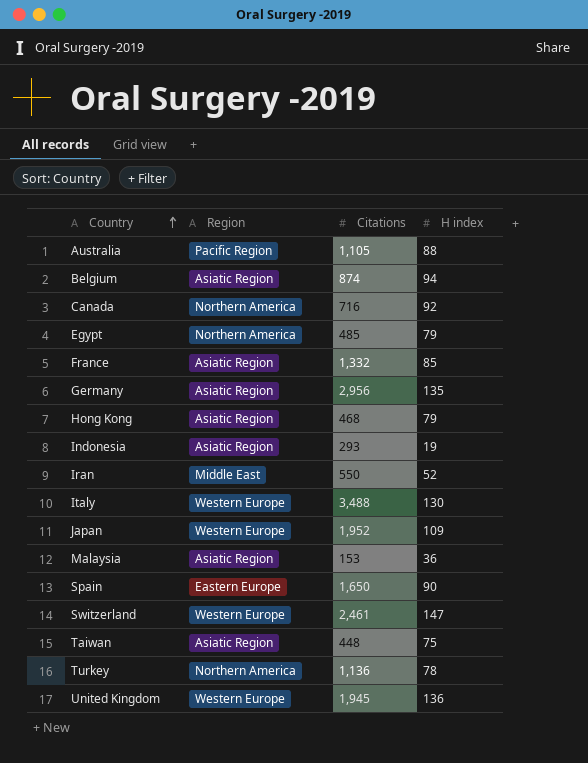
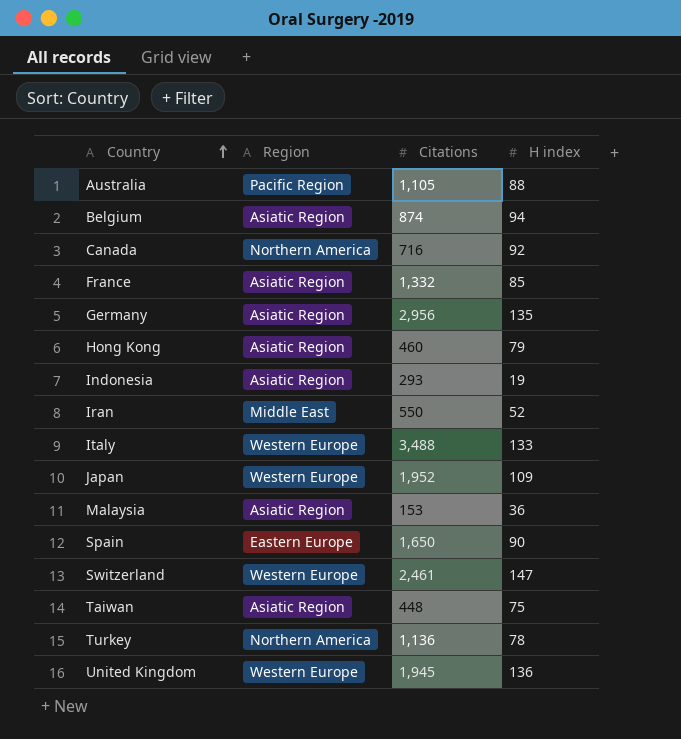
row Egypt: Northern America | 485 | 79 -> none
Hong Kong | Citations: 468 -> 460
Italy | H index: 130 -> 133

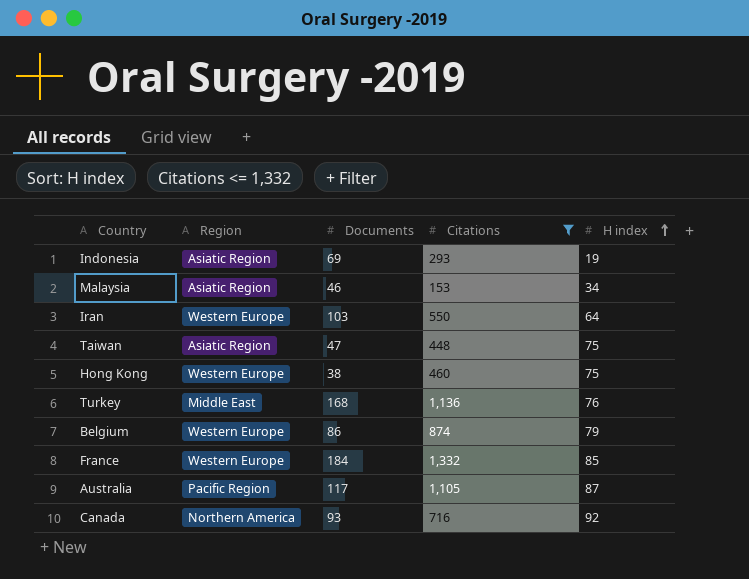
filter: none -> Citations <= 1,332
row order: Country ascending -> H index ascending
column Documents | position: none -> 3
Malaysia | H index: 36 -> 34
Iran | Region: Middle East -> Western Europe
Iran | H index: 52 -> 64
Hong Kong | Region: Asiatic Region -> Western Europe
Hong Kong | H index: 79 -> 75
Turkey | Region: Northern America -> Middle East
Turkey | H index: 78 -> 76
Belgium | Region: Asiatic Region -> Western Europe
Belgium | H index: 94 -> 79
France | Region: Asiatic Region -> Western Europe
Australia | H index: 88 -> 87

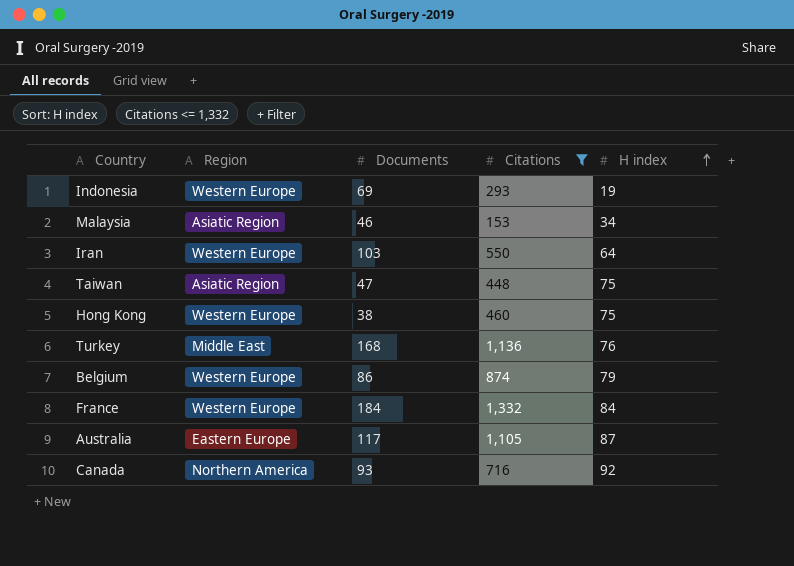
Indonesia | Region: Asiatic Region -> Western Europe
France | H index: 85 -> 84
Australia | Region: Pacific Region -> Eastern Europe

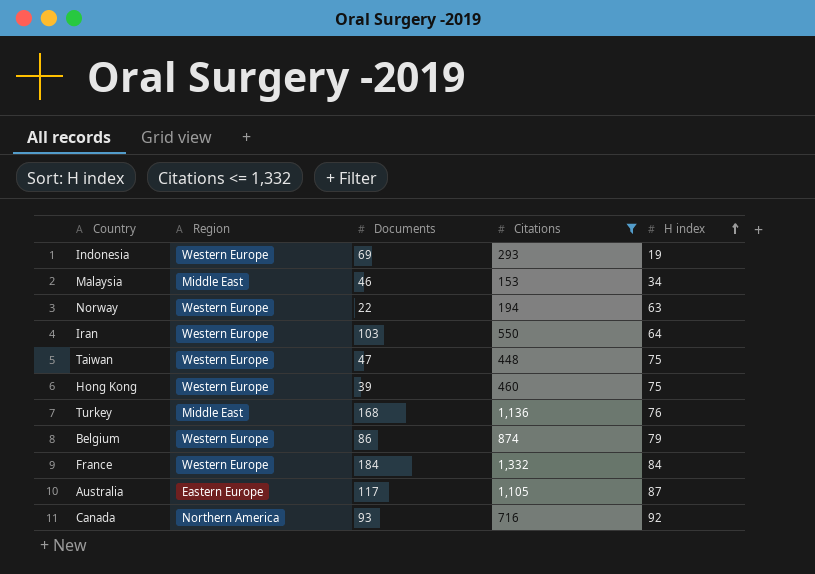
Malaysia | Region: Asiatic Region -> Middle East
row Norway: none -> Western Europe | 22 | 194 | 63
Taiwan | Region: Asiatic Region -> Western Europe
Hong Kong | Documents: 38 -> 39

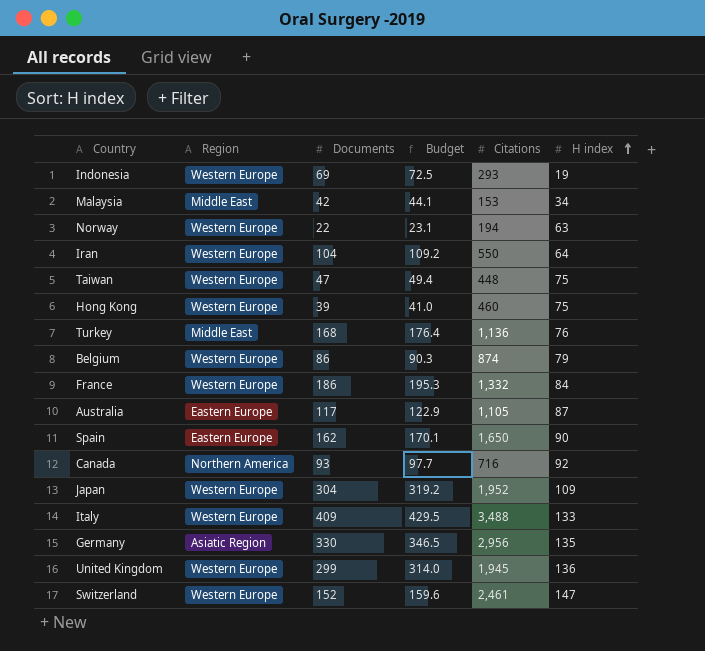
filter: Citations <= 1,332 -> none
column Budget | formula: none -> [Documents] * 1.05
Malaysia | Documents: 46 -> 42
Iran | Documents: 103 -> 104
France | Documents: 184 -> 186

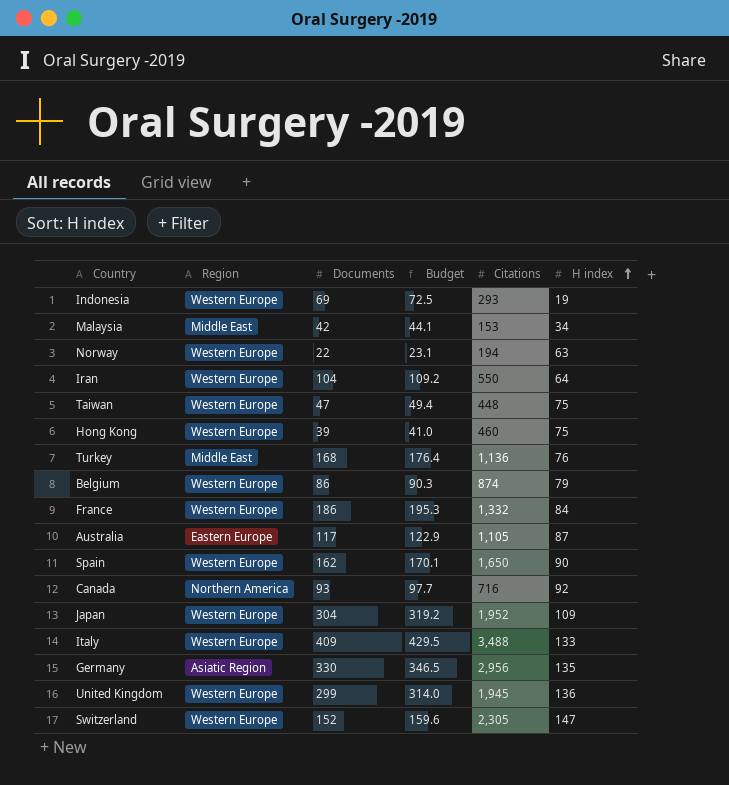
Spain | Region: Eastern Europe -> Western Europe
Switzerland | Citations: 2,461 -> 2,305

